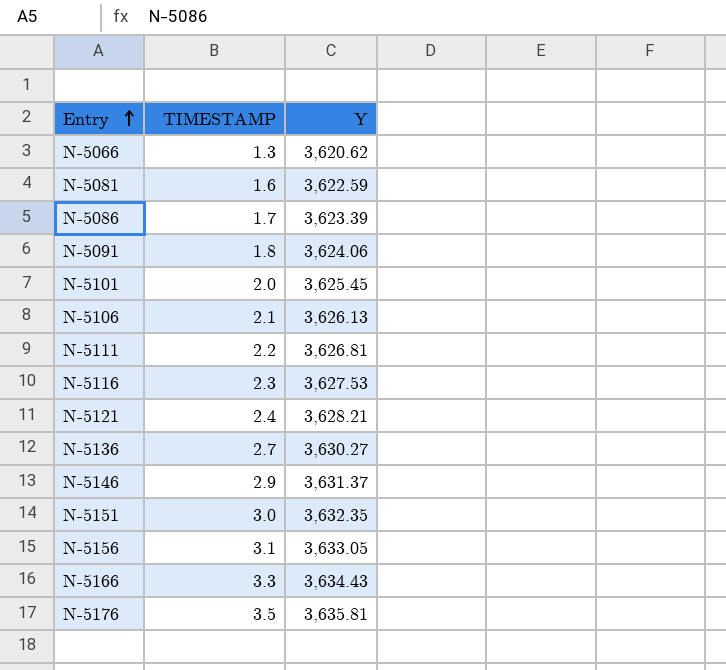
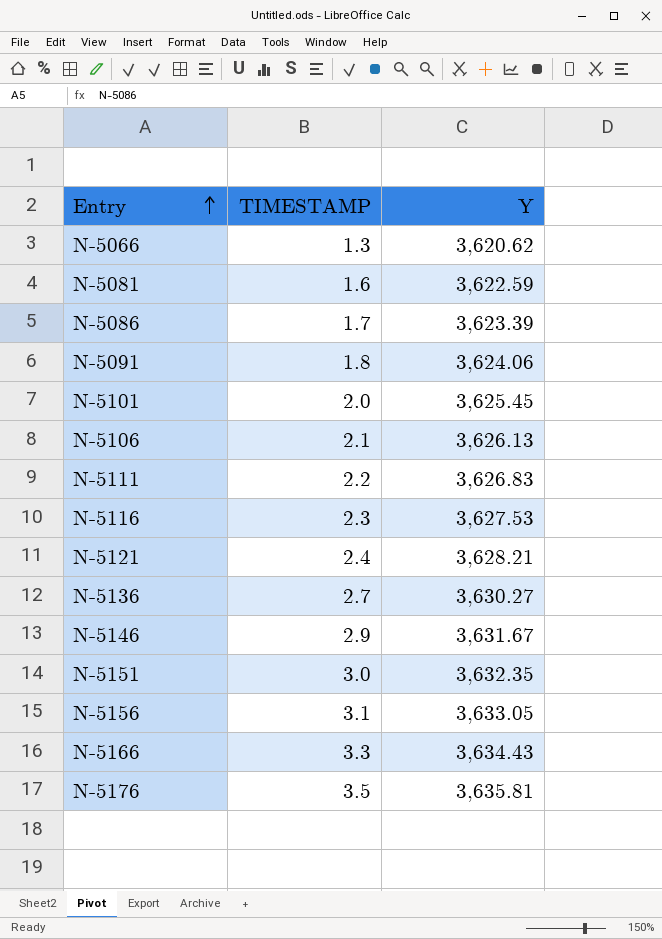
N-5111 | Y: 3,626.81 -> 3,626.83
N-5146 | Y: 3,631.37 -> 3,631.67

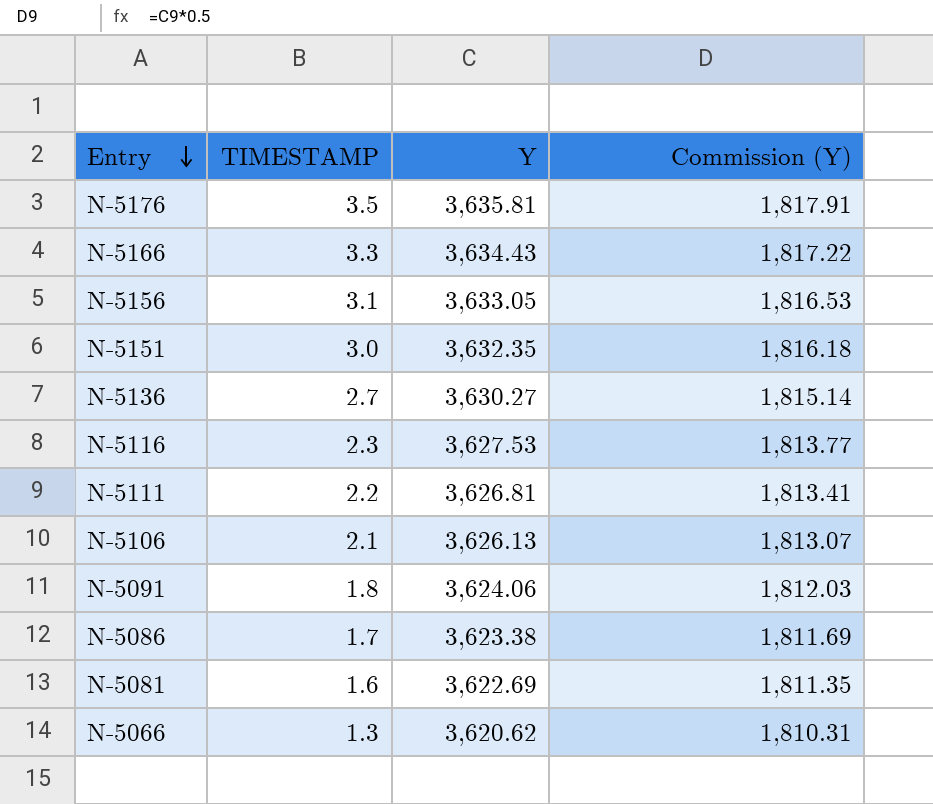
row order: Entry ascending -> Entry descending
column Commission (Y) | formula: none -> [Y] * 0.5
row N-5101: 2.0 | 3,625.45 -> none
row N-5121: 2.4 | 3,628.21 -> none
row N-5146: 2.9 | 3,631.67 -> none
N-5111 | Y: 3,626.83 -> 3,626.81
N-5086 | Y: 3,623.39 -> 3,623.38
N-5081 | Y: 3,622.59 -> 3,622.69

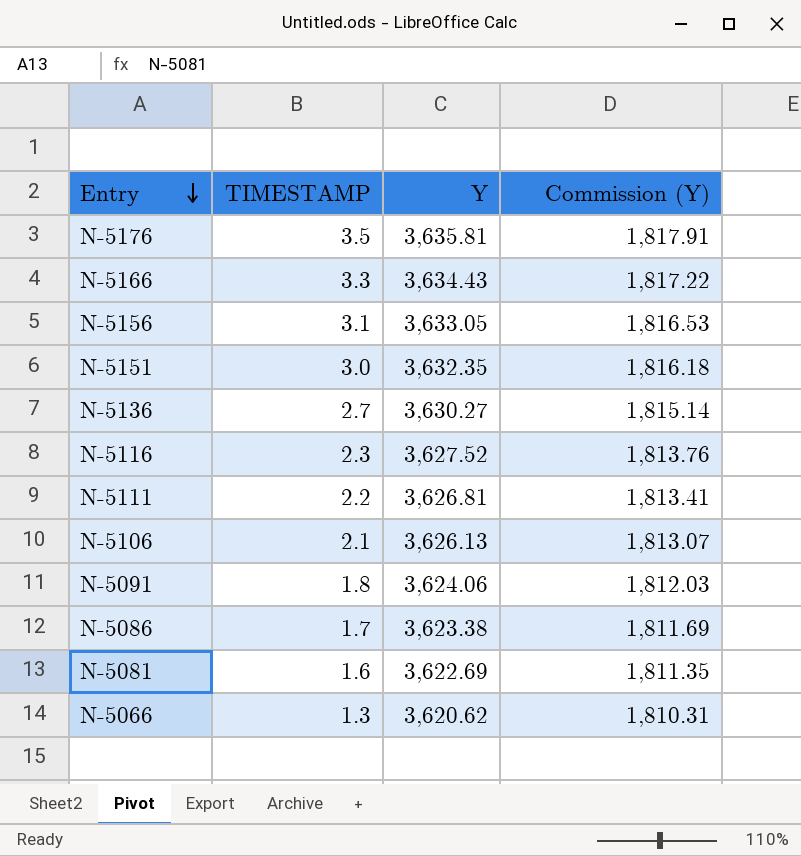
N-5116 | Y: 3,627.53 -> 3,627.52
N-5116 | Commission (Y): 1,813.77 -> 1,813.76

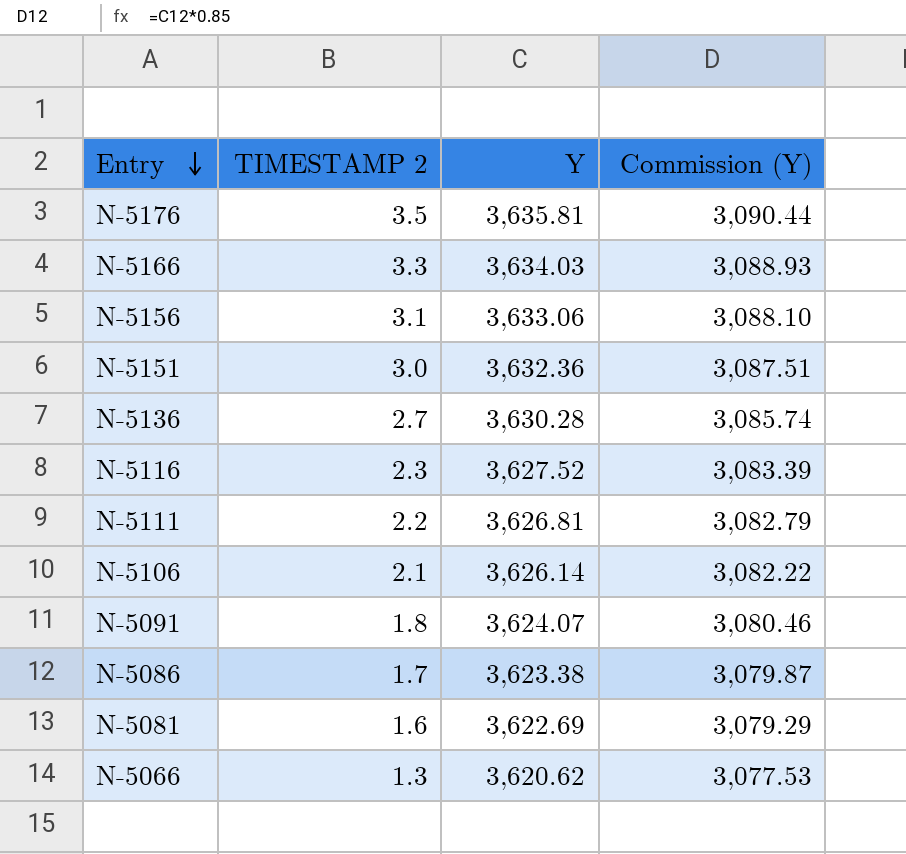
column name: TIMESTAMP -> TIMESTAMP 2
column Commission (Y) | formula: [Y] * 0.5 -> [Y] * 0.85
N-5166 | Y: 3,634.43 -> 3,634.03
N-5156 | Y: 3,633.05 -> 3,633.06
N-5151 | Y: 3,632.35 -> 3,632.36
N-5136 | Y: 3,630.27 -> 3,630.28
N-5106 | Y: 3,626.13 -> 3,626.14
N-5091 | Y: 3,624.06 -> 3,624.07

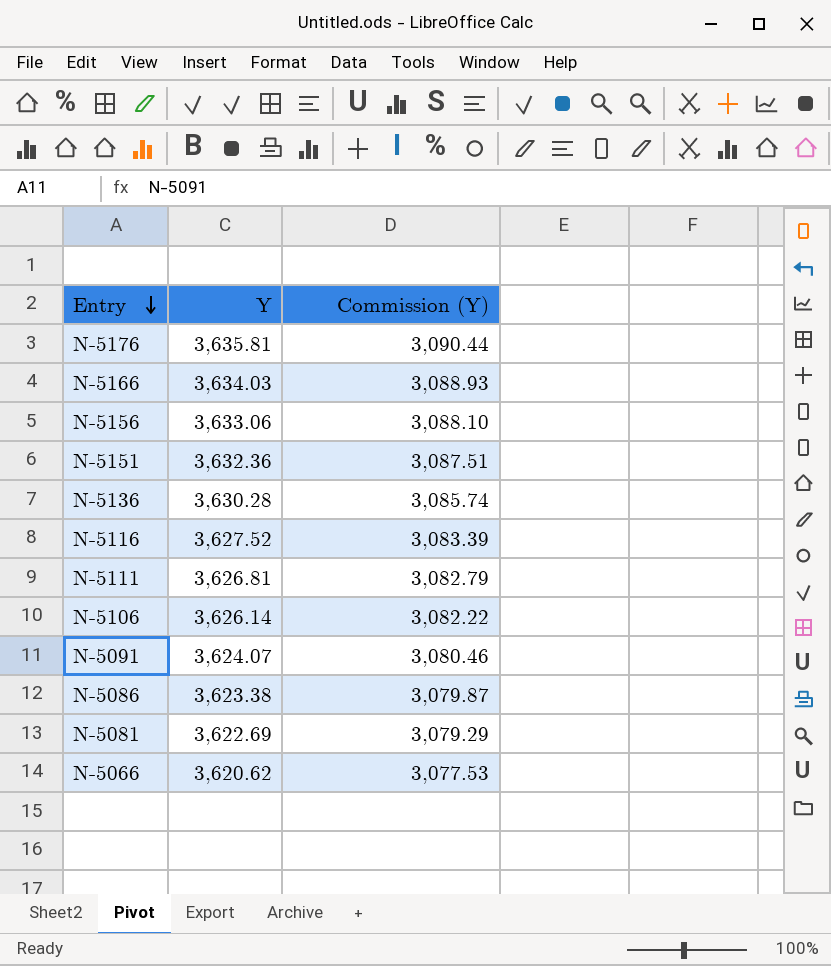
column TIMESTAMP 2 | position: 2 -> none

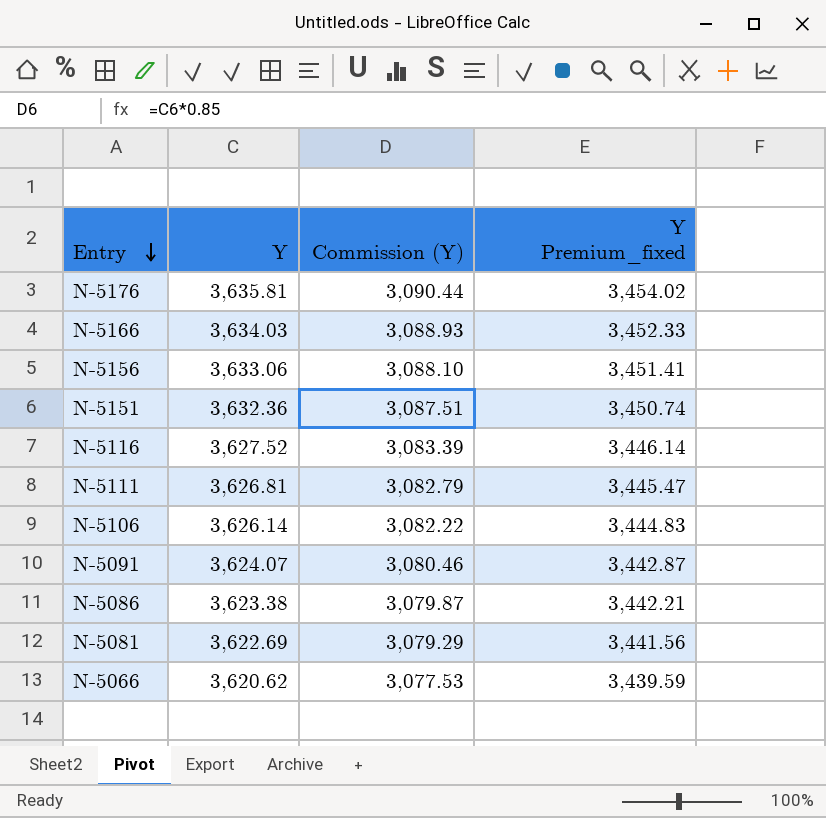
column Y Premium_fixed | formula: none -> [Y] * 0.95
row N-5136: 3,630.28 | 3,085.74 -> none

